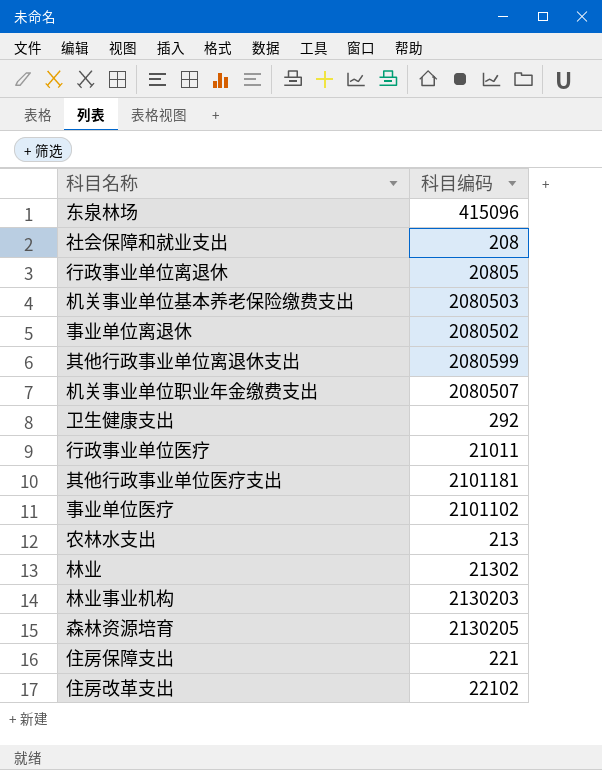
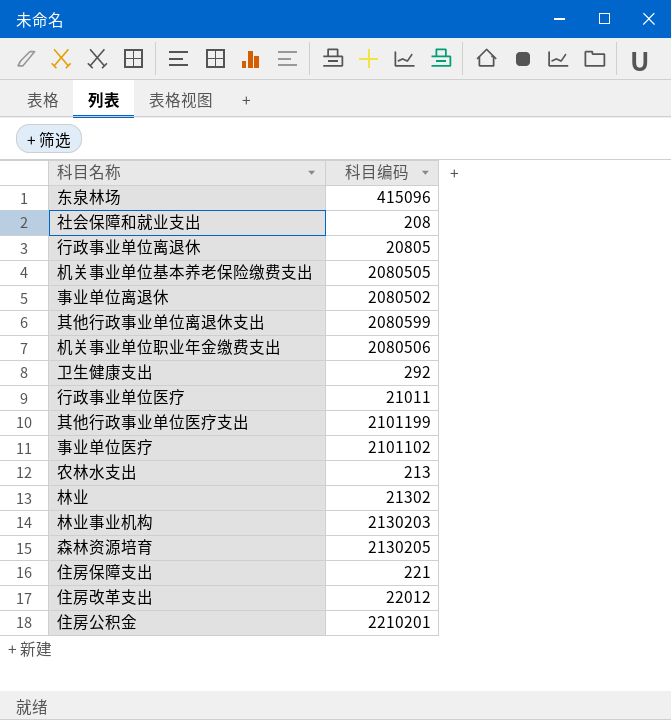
机关事业单位基本养老保险缴费支出 | 科目编码: 2080503 -> 2080505
机关事业单位职业年金缴费支出 | 科目编码: 2080507 -> 2080506
其他行政事业单位医疗支出 | 科目编码: 2101181 -> 2101199
住房改革支出 | 科目编码: 22102 -> 22012
row 住房公积金: none -> 2210201

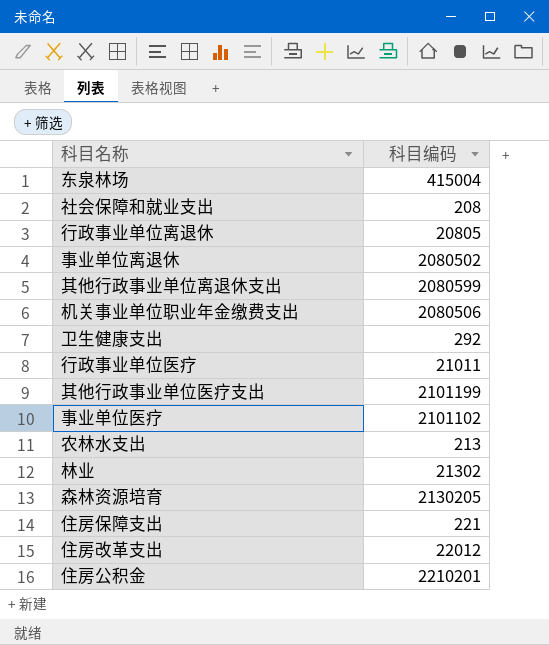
row 机关事业单位基本养老保险缴费支出: 2080505 -> none
row 林业事业机构: 2130203 -> none
东泉林场 | 科目编码: 415096 -> 415004

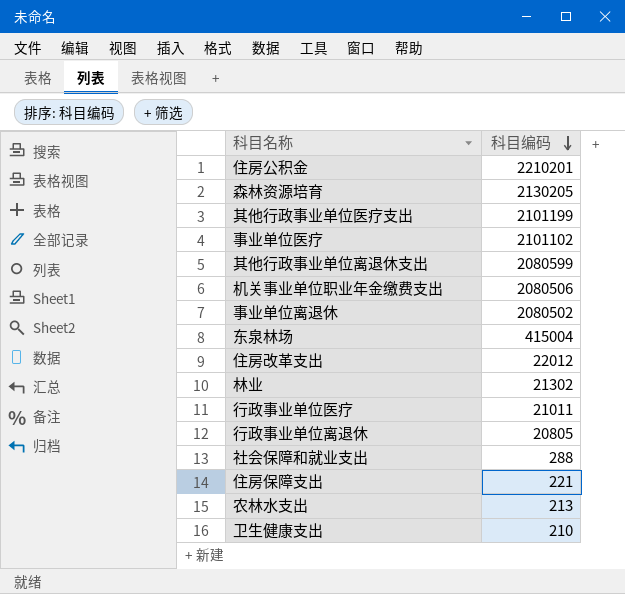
row order: none -> 科目编码 descending
社会保障和就业支出 | 科目编码: 208 -> 288
卫生健康支出 | 科目编码: 292 -> 210

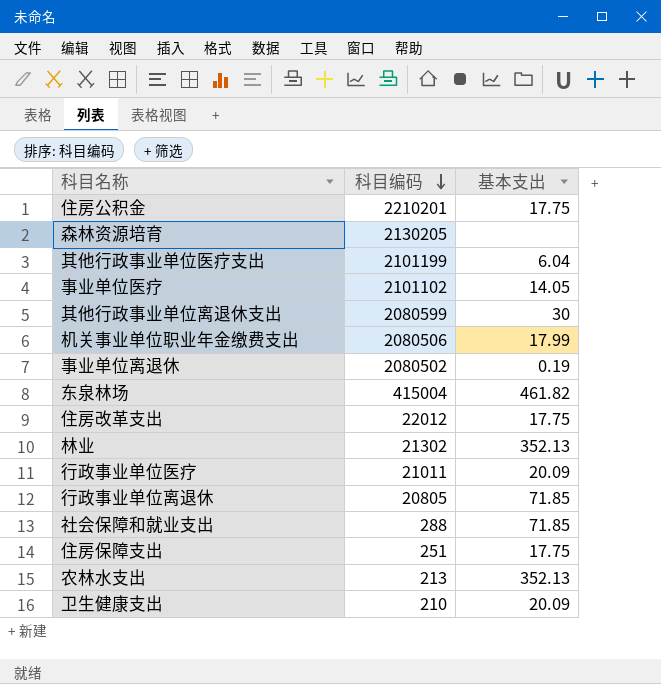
column 基本支出 | position: none -> 3
住房保障支出 | 科目编码: 221 -> 251

